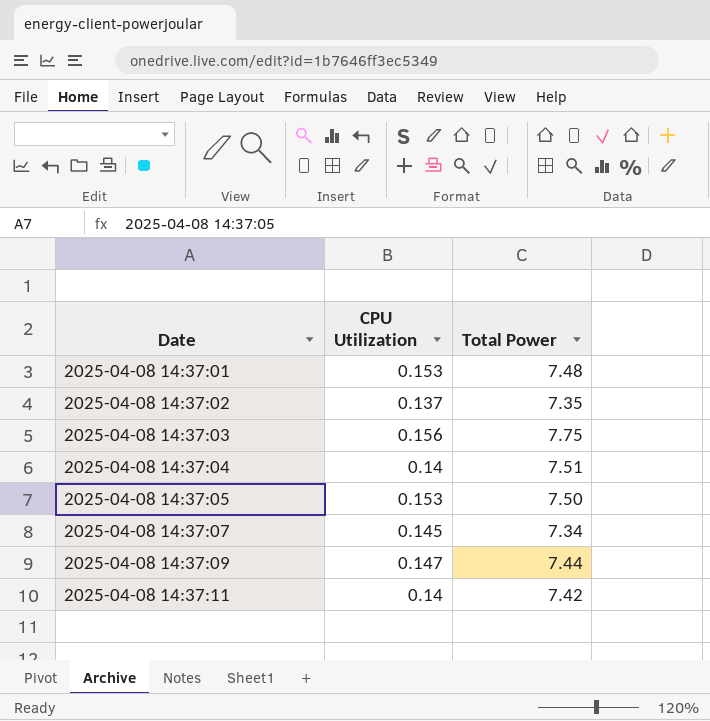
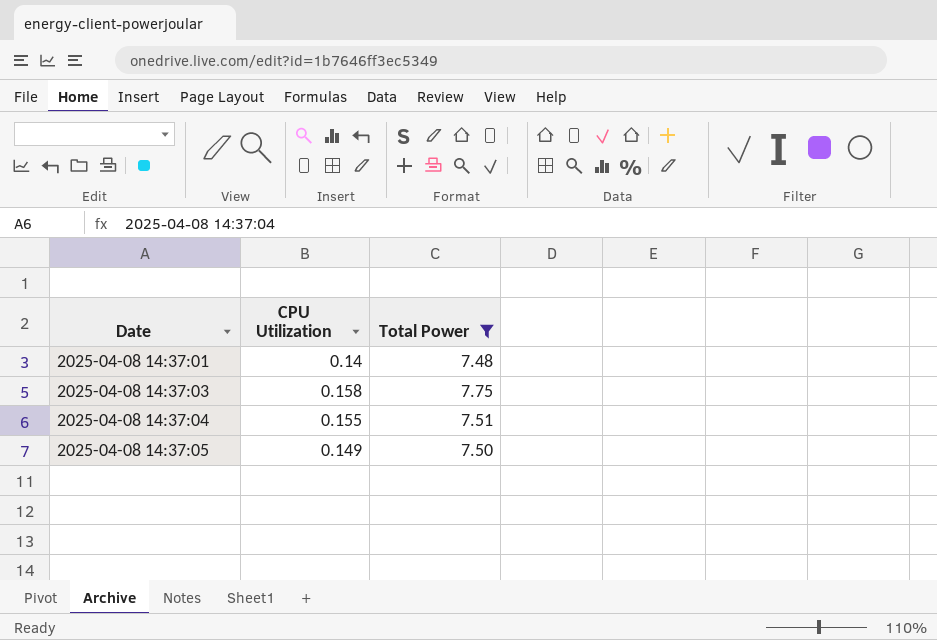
filter: none -> Total Power >= 7.48
2025-04-08 14:37:01 | CPU Utilization: 0.153 -> 0.14
2025-04-08 14:37:03 | CPU Utilization: 0.156 -> 0.158
2025-04-08 14:37:04 | CPU Utilization: 0.14 -> 0.155
2025-04-08 14:37:05 | CPU Utilization: 0.153 -> 0.149

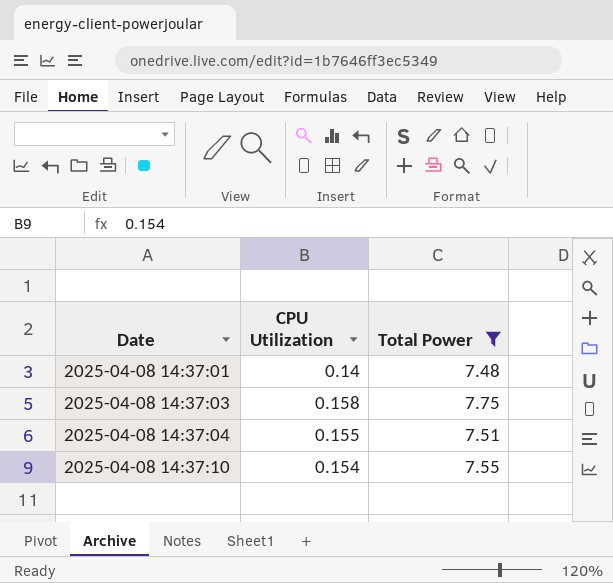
row 2025-04-08 14:37:05: 0.149 | 7.50 -> none
row 2025-04-08 14:37:10: none -> 0.154 | 7.55

